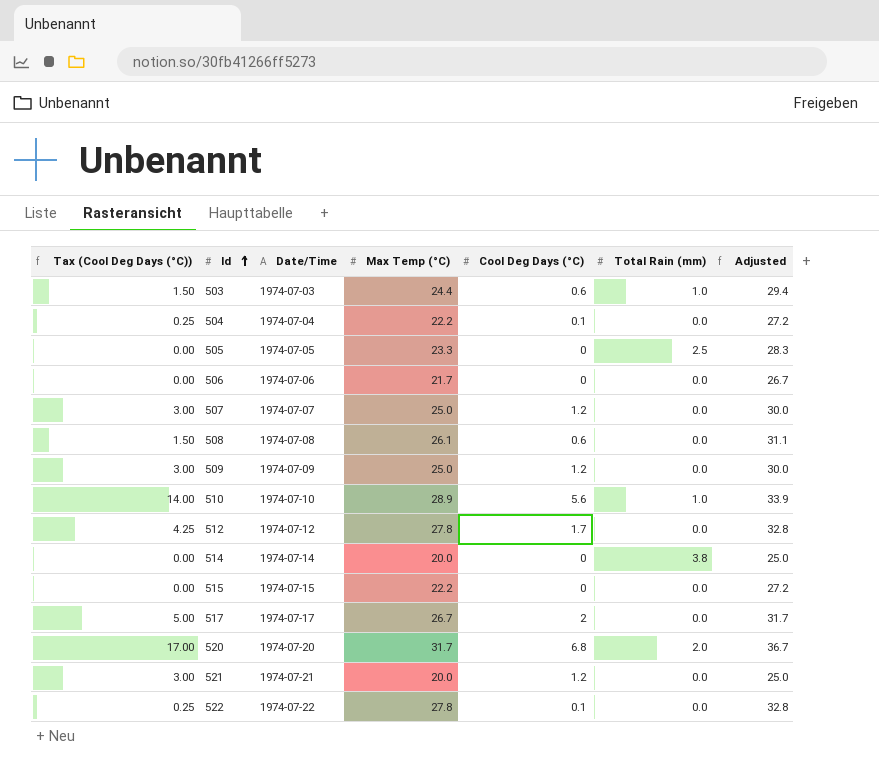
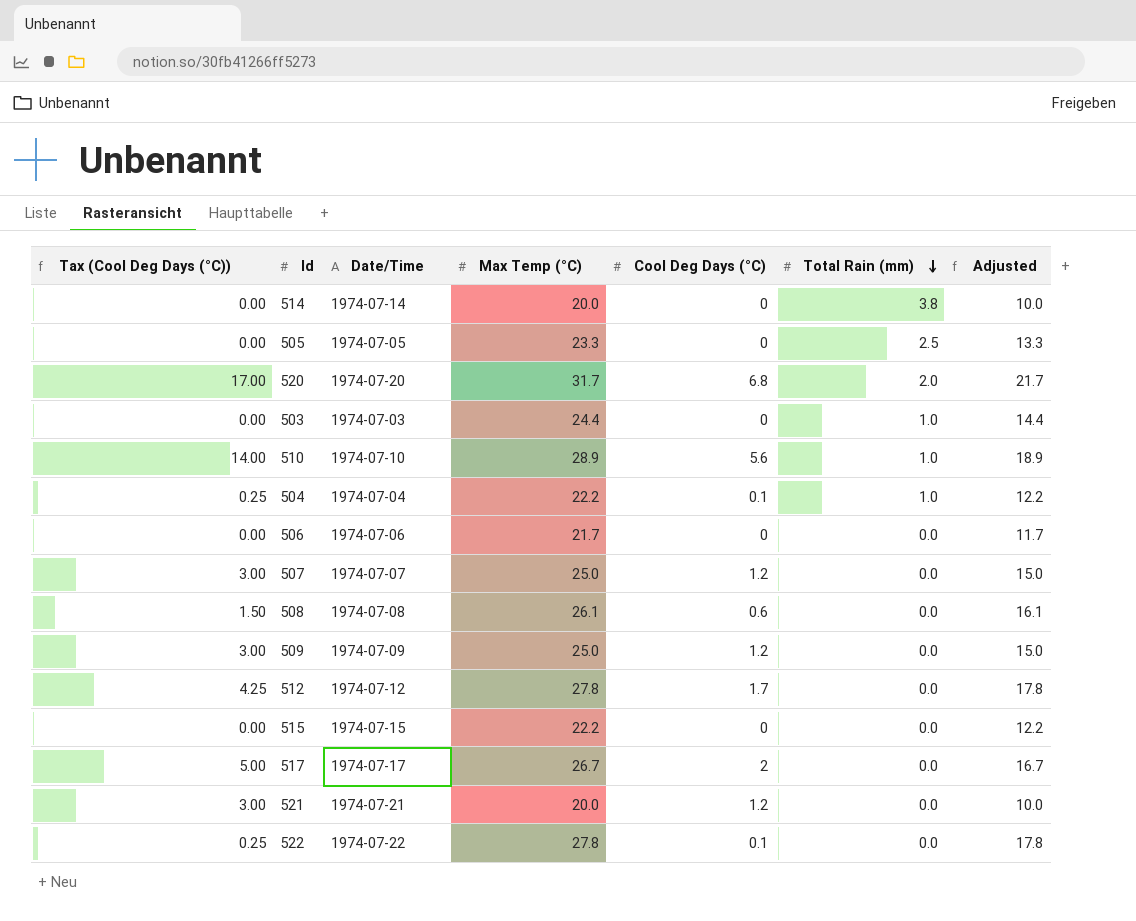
row order: Id ascending -> Total Rain (mm) descending
column Adjusted | formula: [Max Temp (°C)] + 5 -> [Max Temp (°C)] - 10
503 | Tax (Cool Deg Days (°C)): 1.50 -> 0.00
503 | Cool Deg Days (°C): 0.6 -> 0
504 | Total Rain (mm): 0.0 -> 1.0

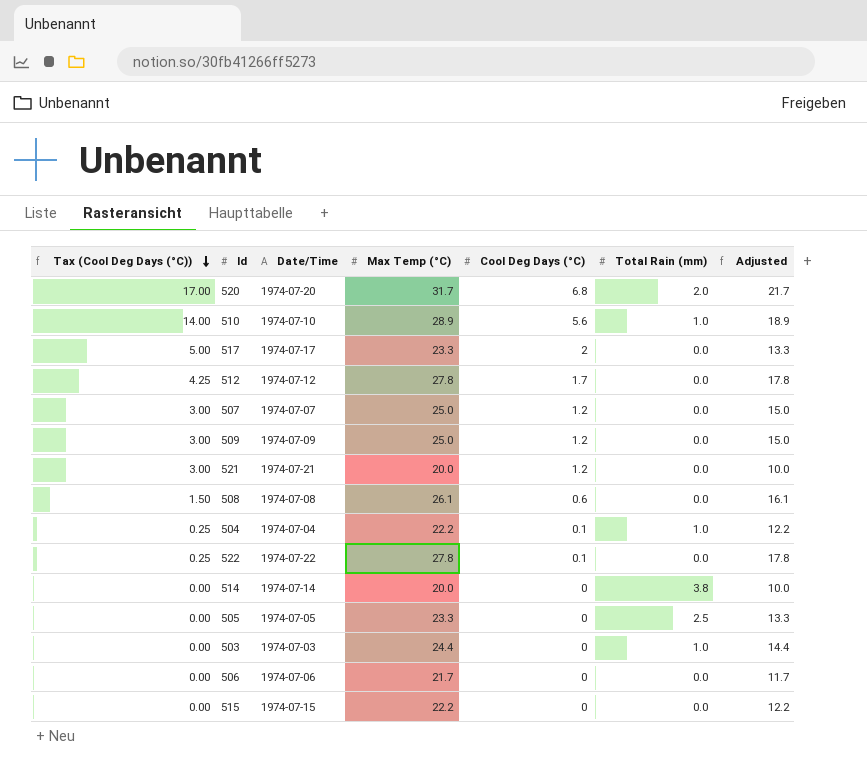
row order: Total Rain (mm) descending -> Tax (Cool Deg Days (°C)) descending
517 | Max Temp (°C): 26.7 -> 23.3
517 | Adjusted: 16.7 -> 13.3

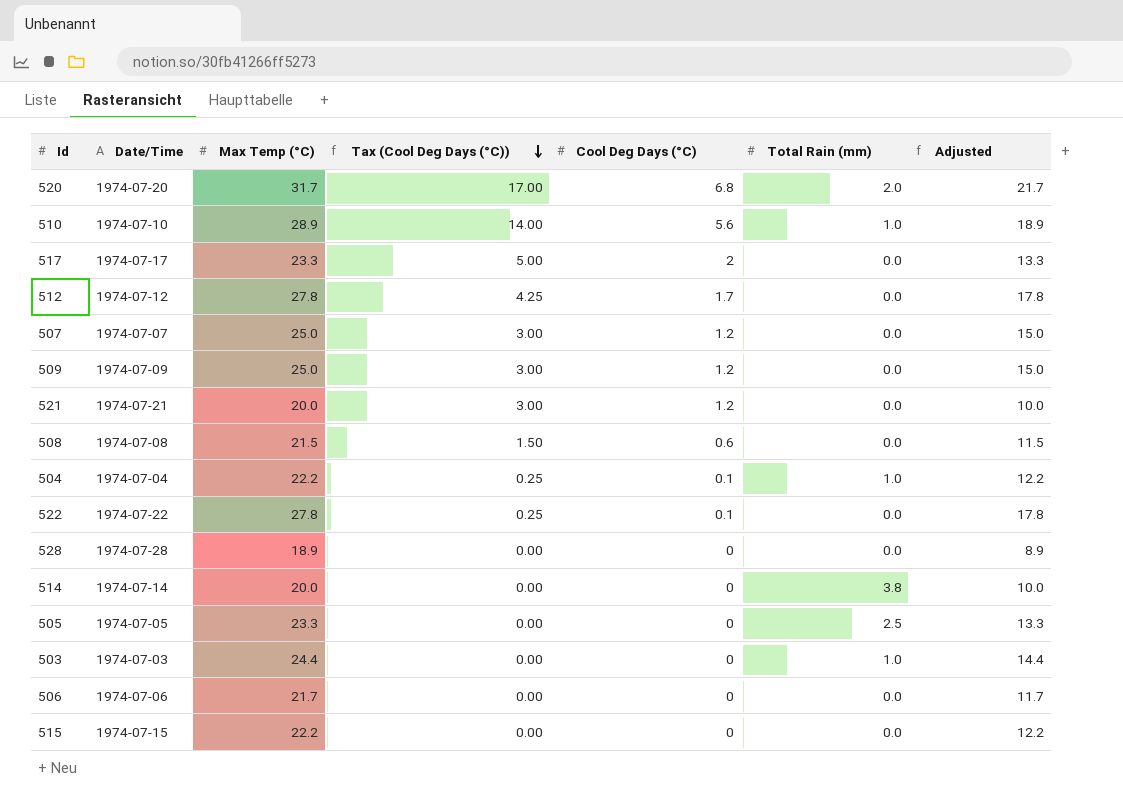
column Tax (Cool Deg Days (°C)) | position: 1 -> 4
508 | Max Temp (°C): 26.1 -> 21.5
508 | Adjusted: 16.1 -> 11.5
row 528: none -> 1974-07-28 | 18.9 | 0.00 | 0 | 0.0 | 8.9

